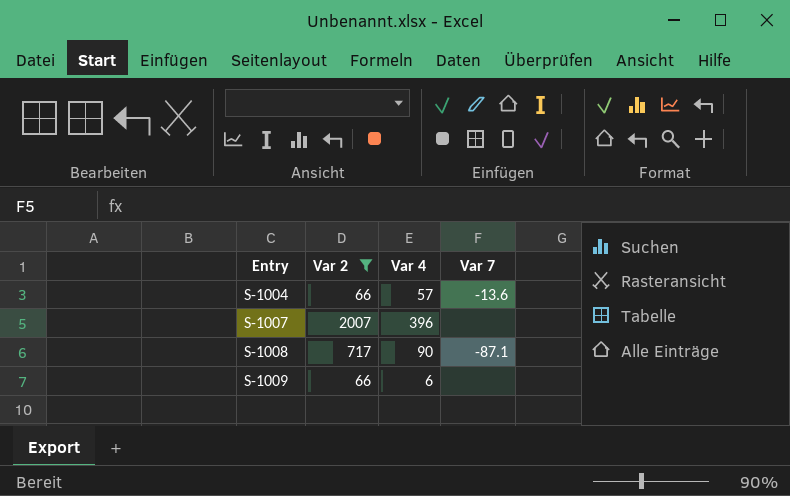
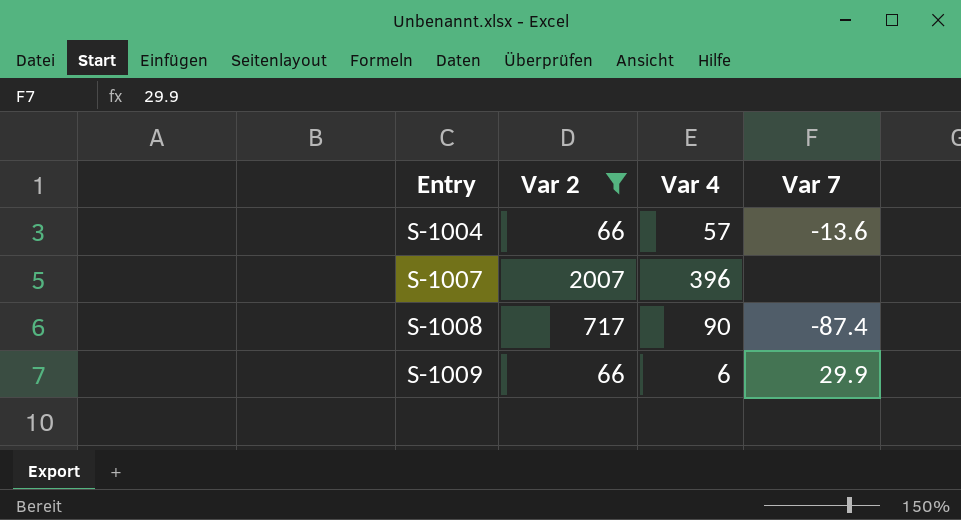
S-1008 | Var 7: -87.1 -> -87.4
S-1009 | Var 7: none -> 29.9

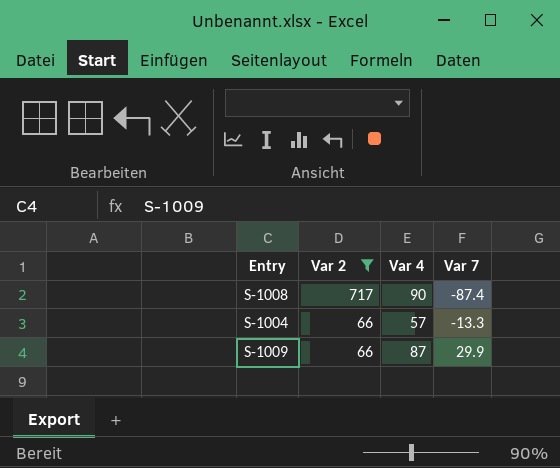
row order: Entry ascending -> Var 2 descending
row S-1007: 2007 | 396 | none -> none
S-1004 | Var 7: -13.6 -> -13.3
S-1009 | Var 4: 6 -> 87

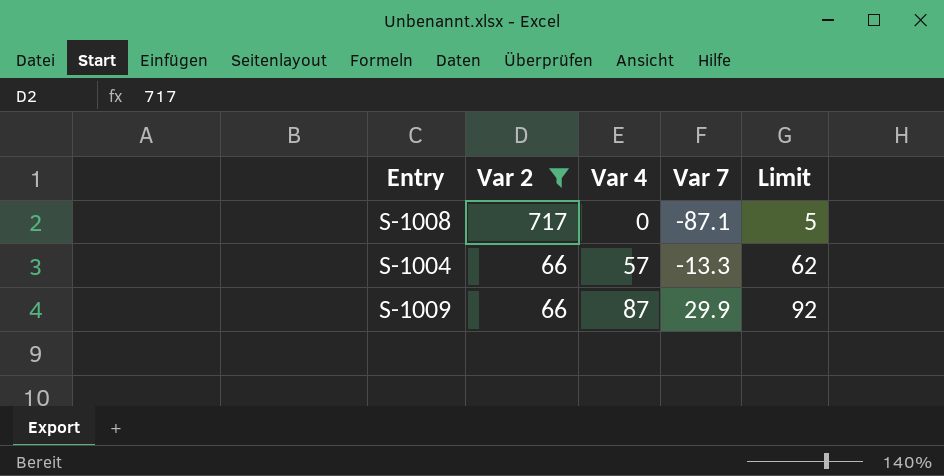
column Limit | formula: none -> [Var 4] + 5
S-1008 | Var 4: 90 -> 0
S-1008 | Var 7: -87.4 -> -87.1

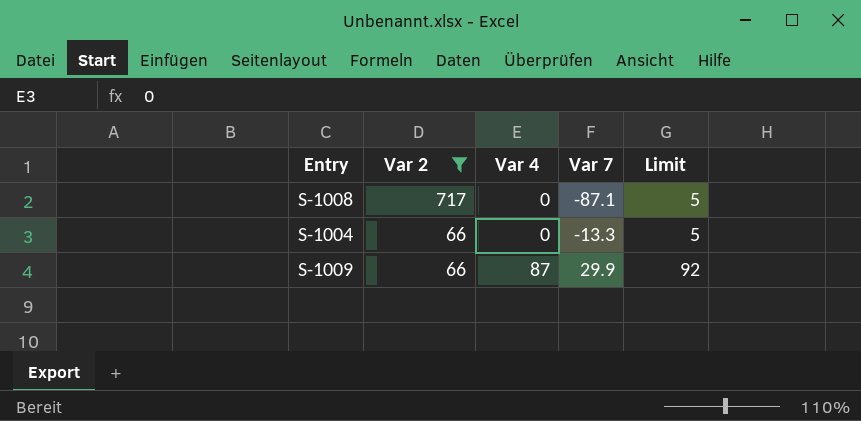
S-1004 | Var 4: 57 -> 0
S-1004 | Limit: 62 -> 5

